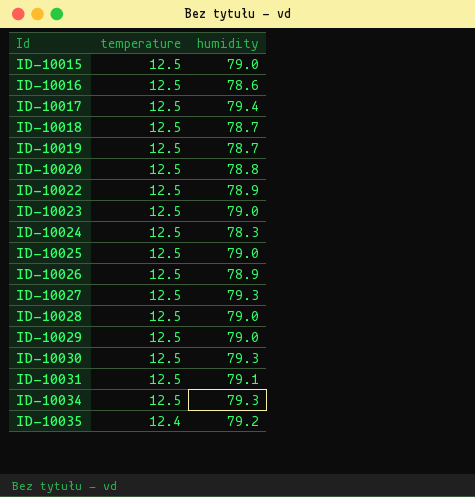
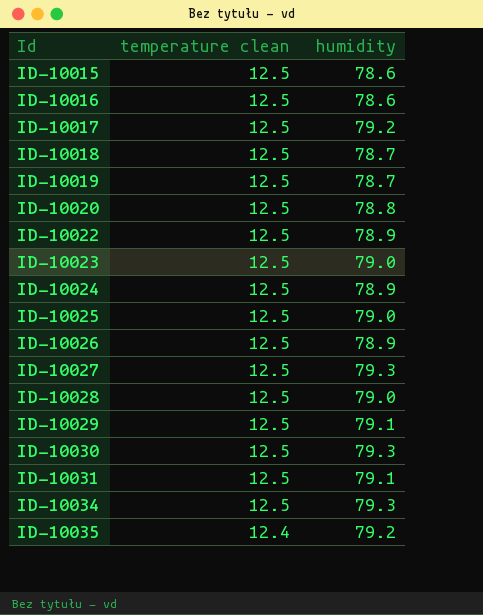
column name: temperature -> temperature clean
ID-10015 | humidity: 79.0 -> 78.6
ID-10017 | humidity: 79.4 -> 79.2
ID-10024 | humidity: 78.3 -> 78.9
ID-10029 | humidity: 79.0 -> 79.1

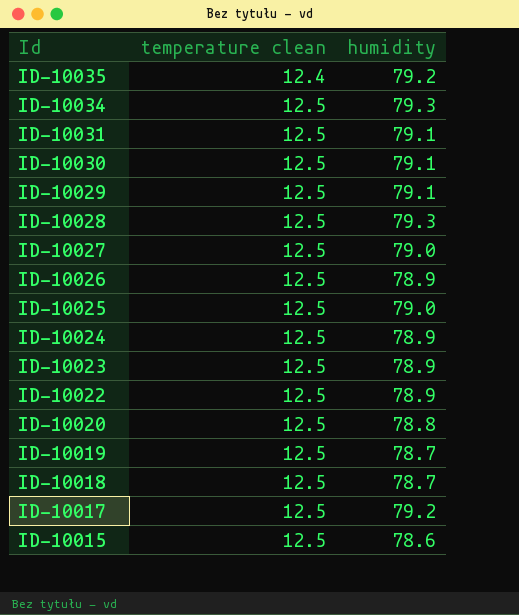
row order: Id ascending -> Id descending
row ID-10016: 12.5 | 78.6 -> none
ID-10030 | humidity: 79.3 -> 79.1
ID-10028 | humidity: 79.0 -> 79.3
ID-10027 | humidity: 79.3 -> 79.0
ID-10023 | humidity: 79.0 -> 78.9

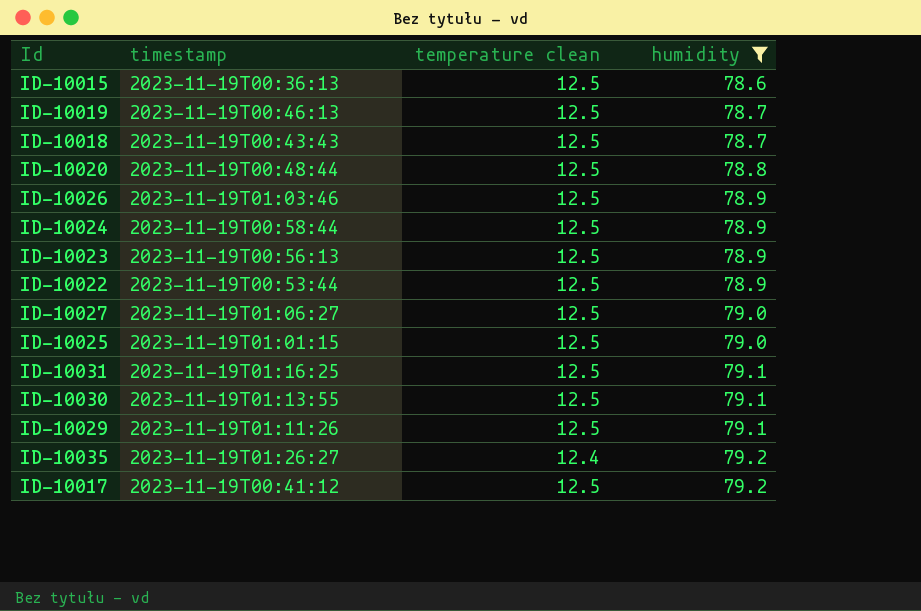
filter: none -> humidity != 79.3
row order: Id descending -> humidity ascending
column timestamp | position: none -> 2

